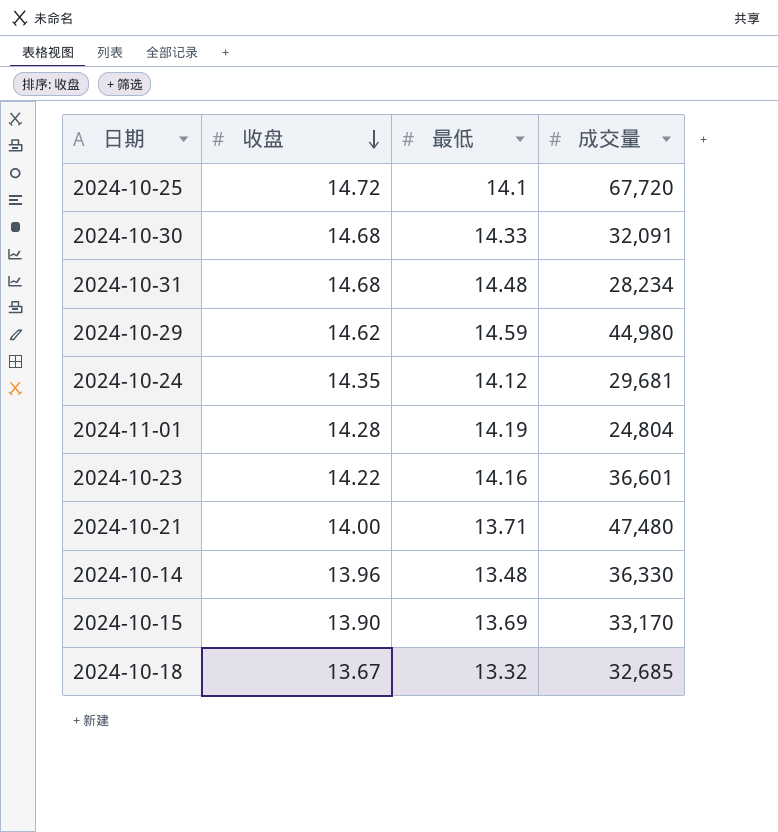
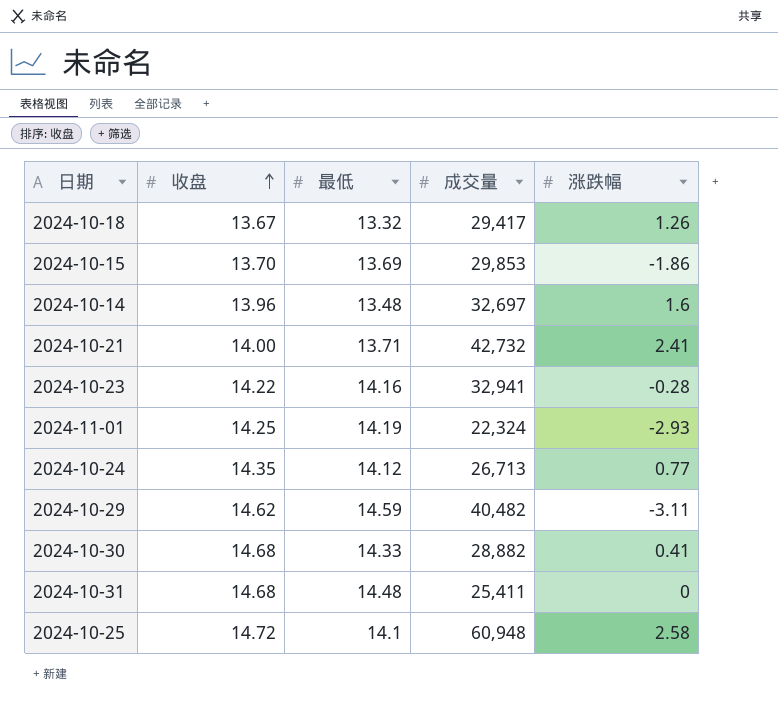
row order: 收盘 descending -> 收盘 ascending
column 涨跌幅 | position: none -> 5
2024-10-18 | 成交量: 32,685 -> 29,417
2024-10-15 | 收盘: 13.90 -> 13.70
2024-10-15 | 成交量: 33,170 -> 29,853
2024-10-14 | 成交量: 36,330 -> 32,697
2024-10-21 | 成交量: 47,480 -> 42,732
2024-10-23 | 成交量: 36,601 -> 32,941
2024-11-01 | 收盘: 14.28 -> 14.25
2024-11-01 | 成交量: 24,804 -> 22,324
2024-10-24 | 成交量: 29,681 -> 26,713
2024-10-29 | 成交量: 44,980 -> 40,482
2024-10-30 | 成交量: 32,091 -> 28,882
2024-10-31 | 成交量: 28,234 -> 25,411
2024-10-25 | 成交量: 67,720 -> 60,948

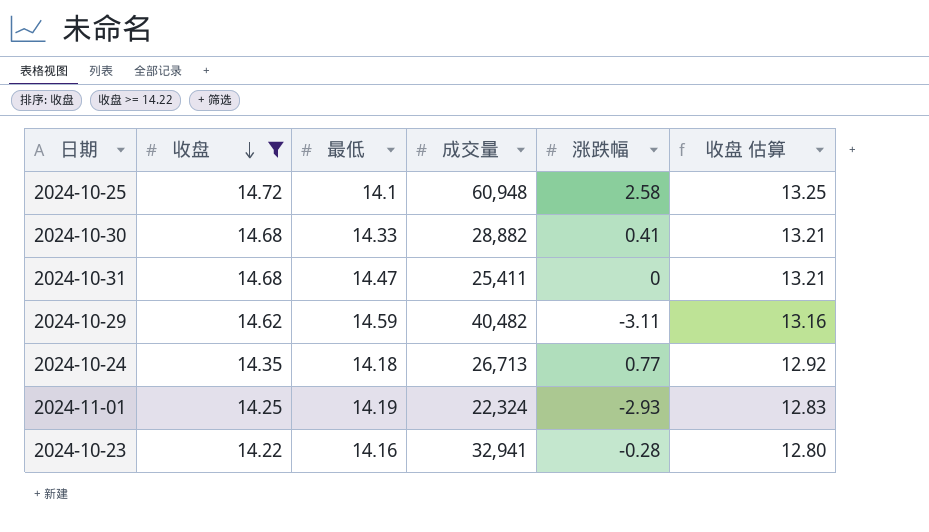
filter: none -> 收盘 >= 14.22
row order: 收盘 ascending -> 收盘 descending
column 收盘 估算 | formula: none -> [收盘] * 0.9
2024-10-31 | 最低: 14.48 -> 14.47
2024-10-24 | 最低: 14.12 -> 14.18

